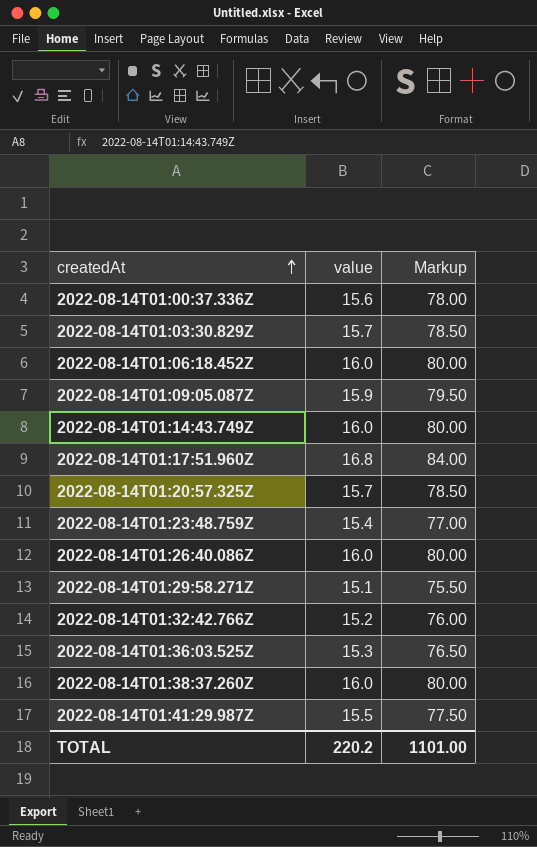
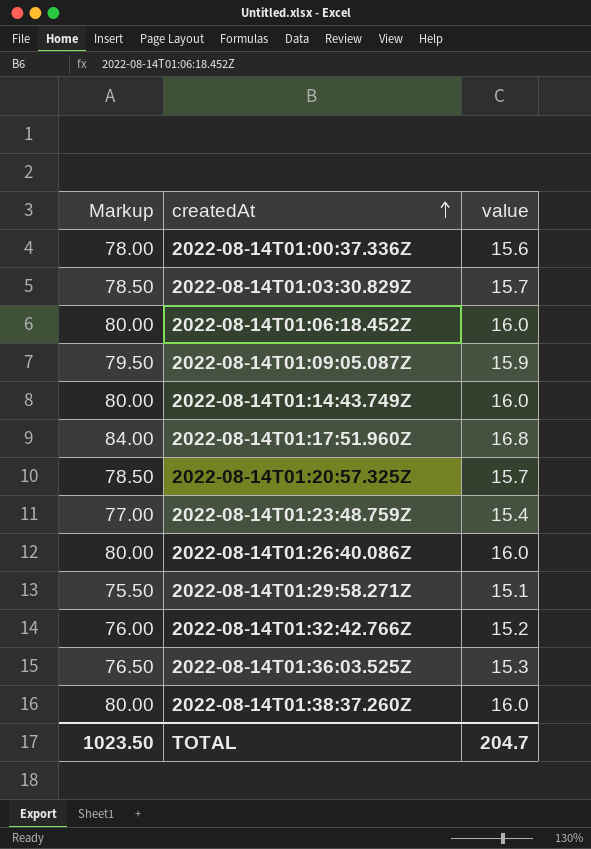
column Markup | position: 3 -> 1
row 2022-08-14T01:41:29.987Z: 15.5 | 77.50 -> none
TOTAL | Markup: 1101.00 -> 1023.50
TOTAL | value: 220.2 -> 204.7

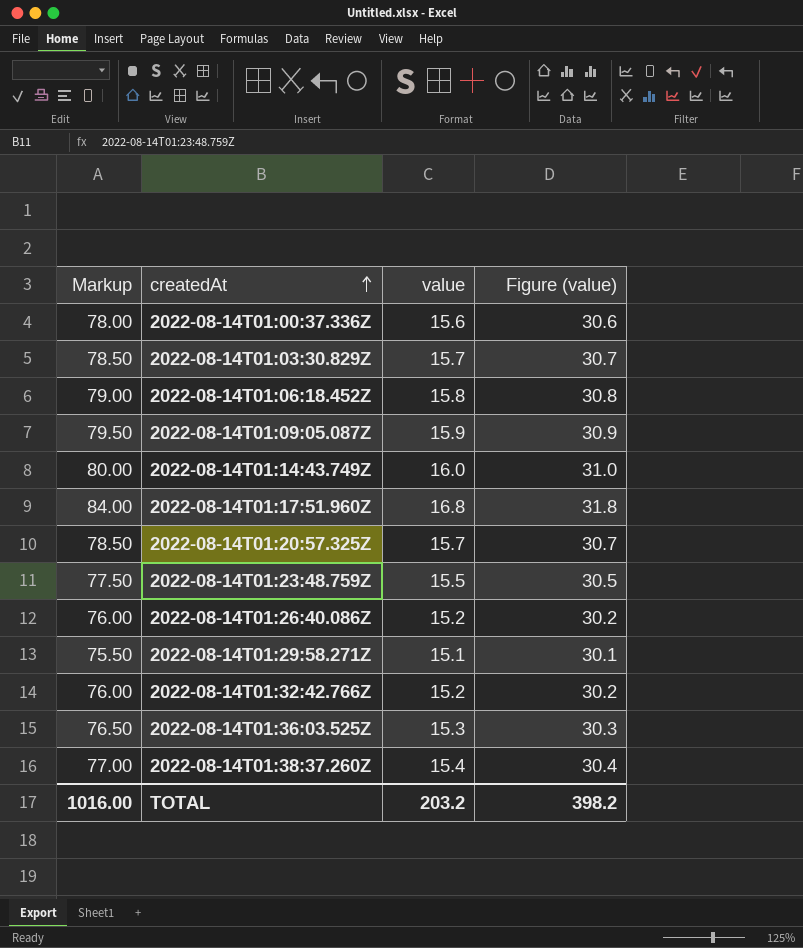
column Figure (value) | formula: none -> [value] + 15
2022-08-14T01:06:18.452Z | Markup: 80.00 -> 79.00
2022-08-14T01:06:18.452Z | value: 16.0 -> 15.8
2022-08-14T01:23:48.759Z | Markup: 77.00 -> 77.50
2022-08-14T01:23:48.759Z | value: 15.4 -> 15.5
2022-08-14T01:26:40.086Z | Markup: 80.00 -> 76.00
2022-08-14T01:26:40.086Z | value: 16.0 -> 15.2
2022-08-14T01:38:37.260Z | Markup: 80.00 -> 77.00
2022-08-14T01:38:37.260Z | value: 16.0 -> 15.4
TOTAL | Markup: 1023.50 -> 1016.00
TOTAL | value: 204.7 -> 203.2

